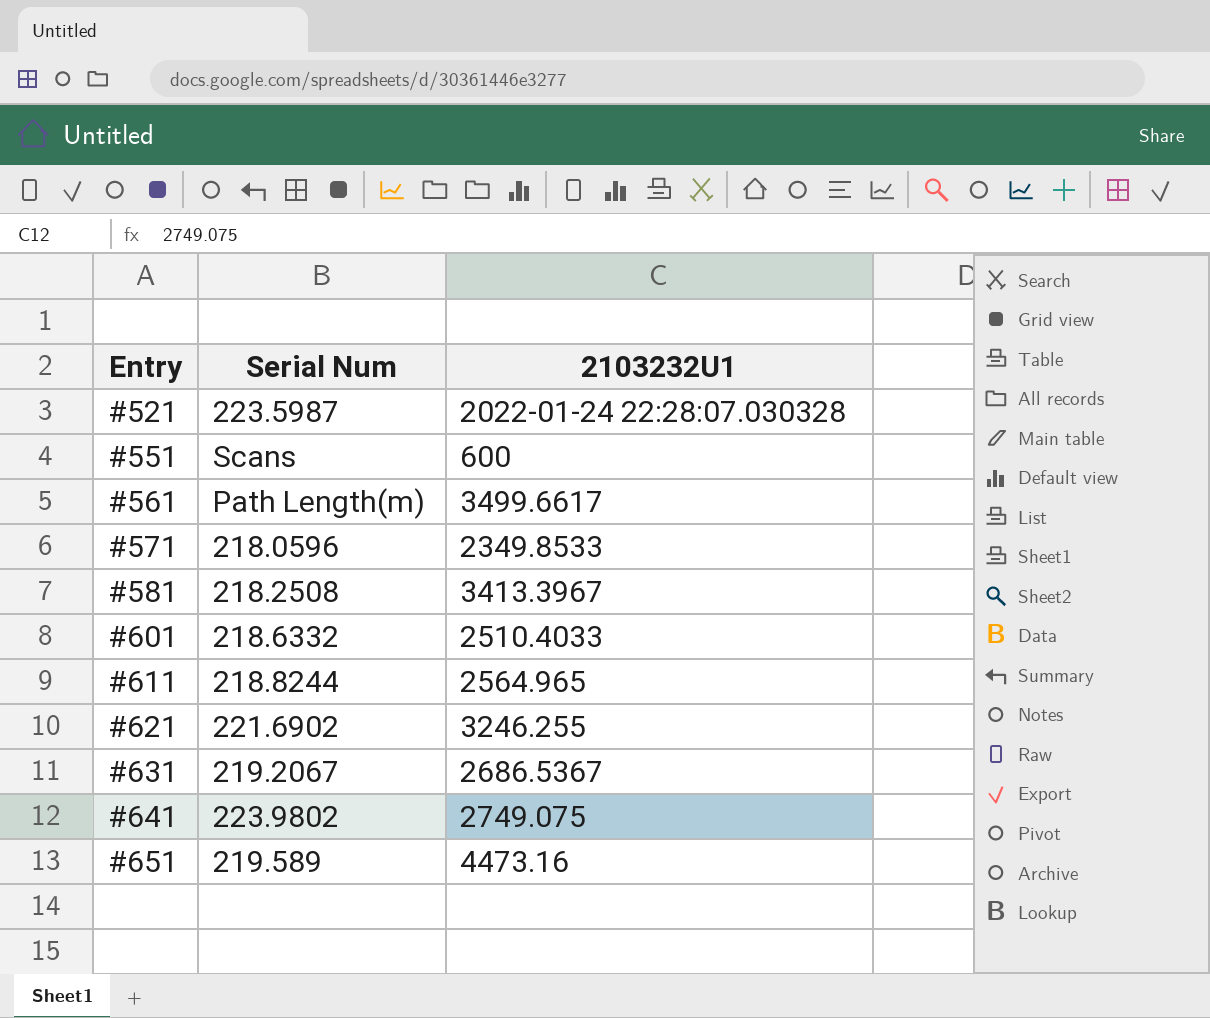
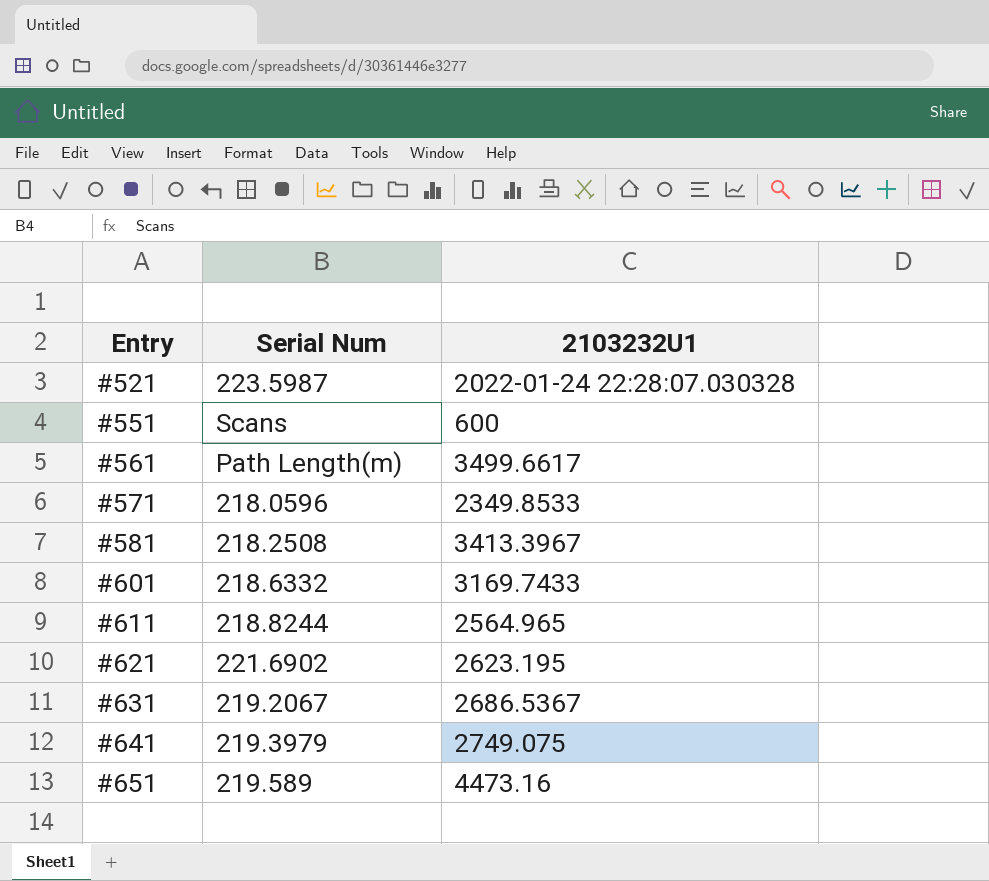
#601 | 2103232U1: 2510.4033 -> 3169.7433
#621 | 2103232U1: 3246.255 -> 2623.195
#641 | Serial Num: 223.9802 -> 219.3979

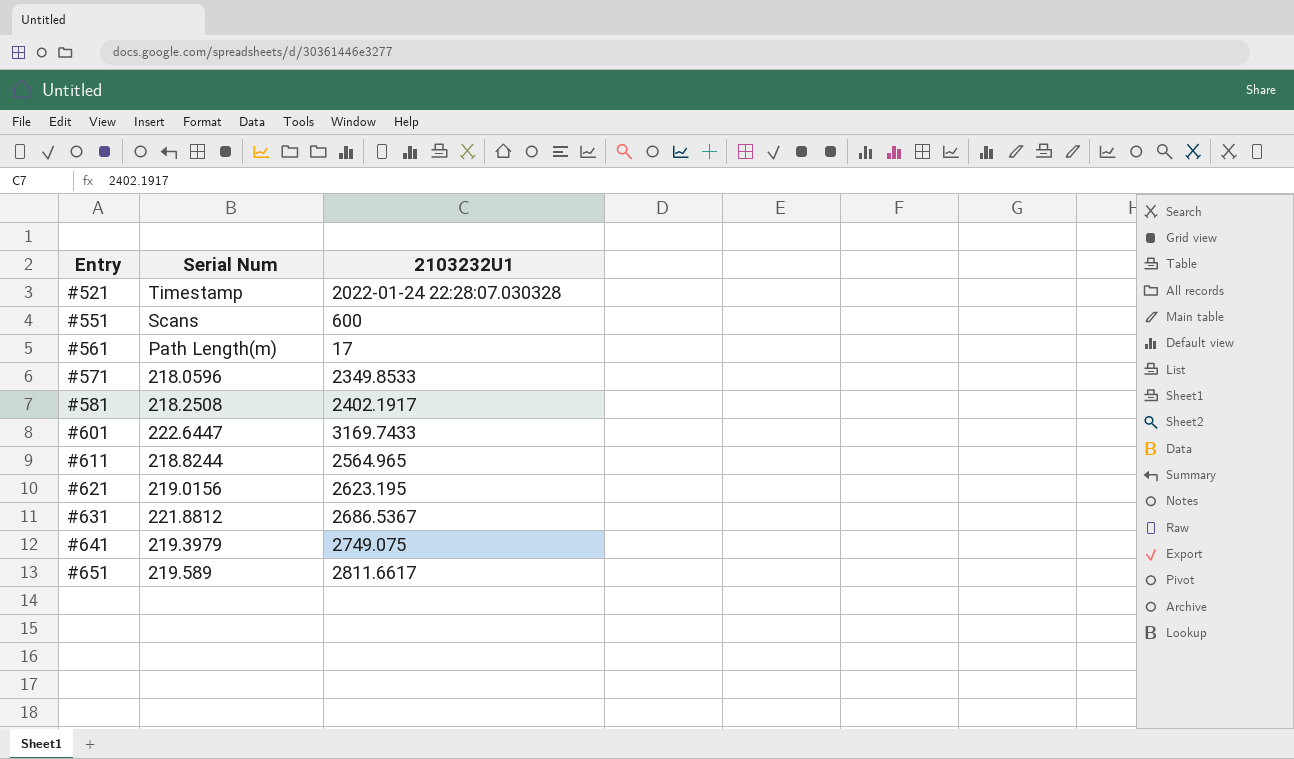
#521 | Serial Num: 223.5987 -> Timestamp
#561 | 2103232U1: 3499.6617 -> 17
#581 | 2103232U1: 3413.3967 -> 2402.1917
#601 | Serial Num: 218.6332 -> 222.6447
#621 | Serial Num: 221.6902 -> 219.0156
#631 | Serial Num: 219.2067 -> 221.8812
#651 | 2103232U1: 4473.16 -> 2811.6617

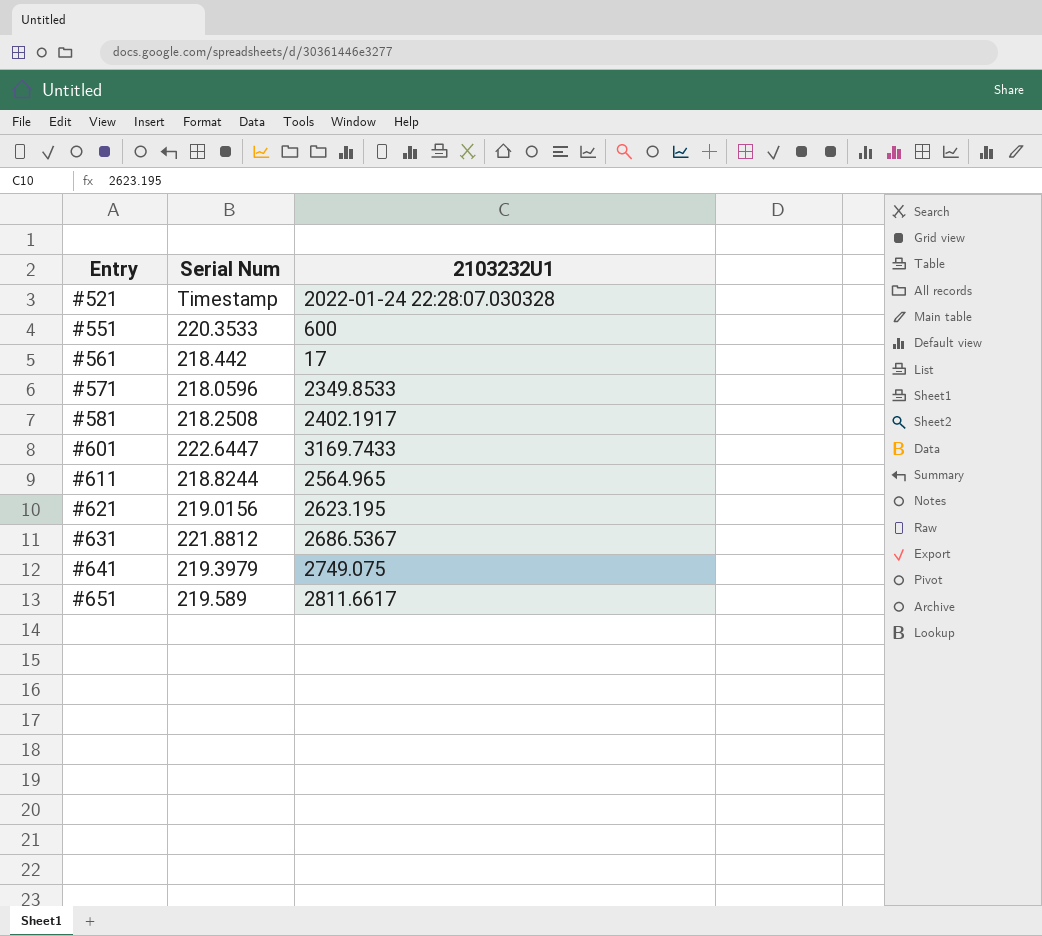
#551 | Serial Num: Scans -> 220.3533
#561 | Serial Num: Path Length(m) -> 218.442

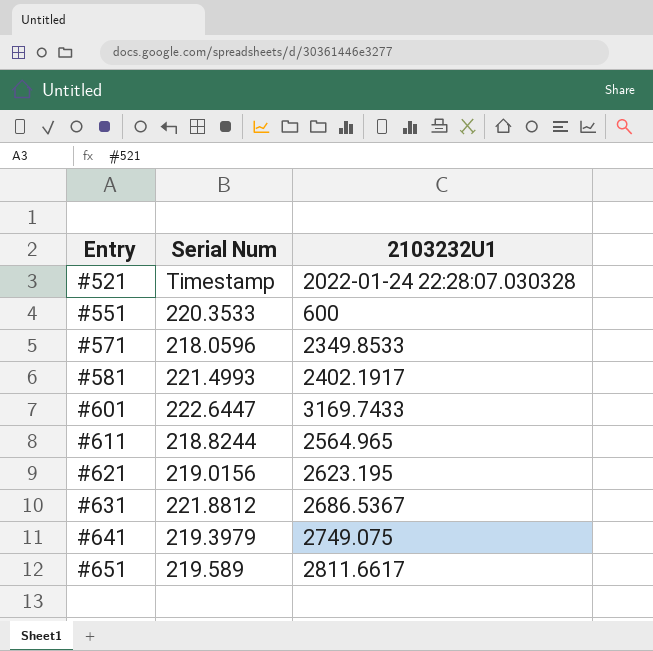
row #561: 218.442 | 17 -> none
#581 | Serial Num: 218.2508 -> 221.4993

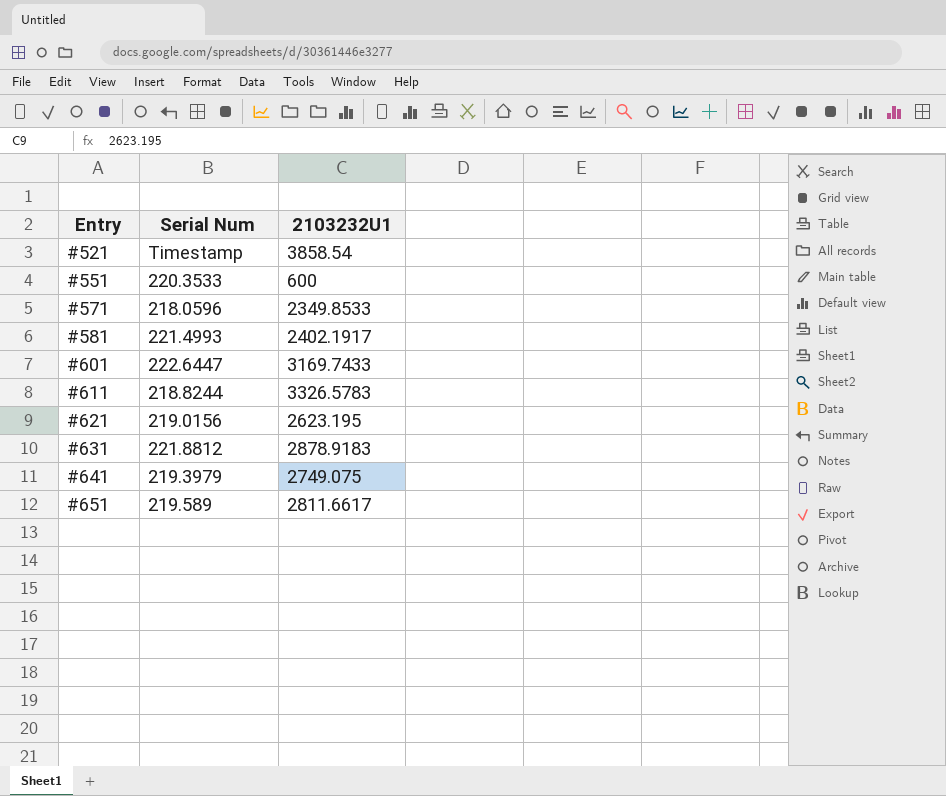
#521 | 2103232U1: 2022-01-24 22:28:07.030328 -> 3858.54
#611 | 2103232U1: 2564.965 -> 3326.5783
#631 | 2103232U1: 2686.5367 -> 2878.9183

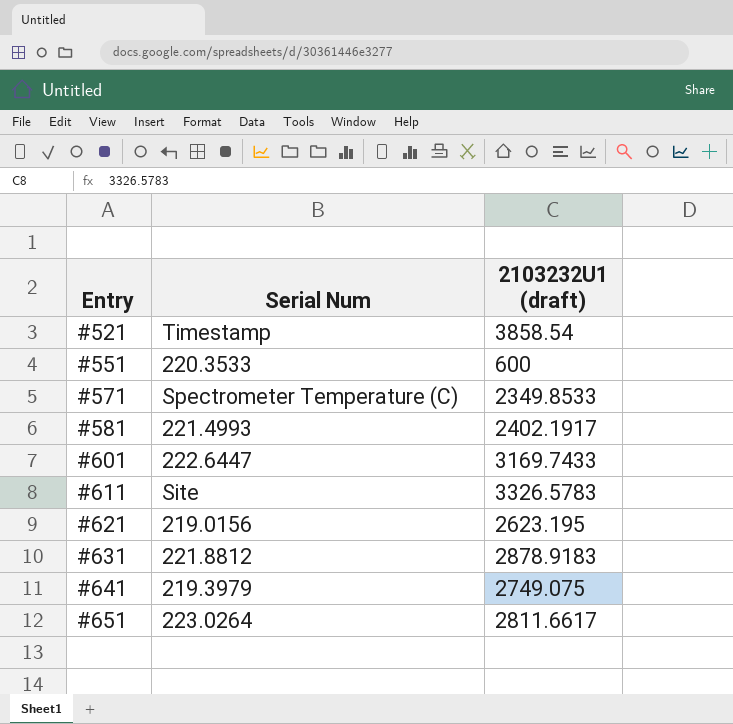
column name: 2103232U1 -> 2103232U1 (draft)
#571 | Serial Num: 218.0596 -> Spectrometer Temperature (C)
#611 | Serial Num: 218.8244 -> Site
#651 | Serial Num: 219.589 -> 223.0264

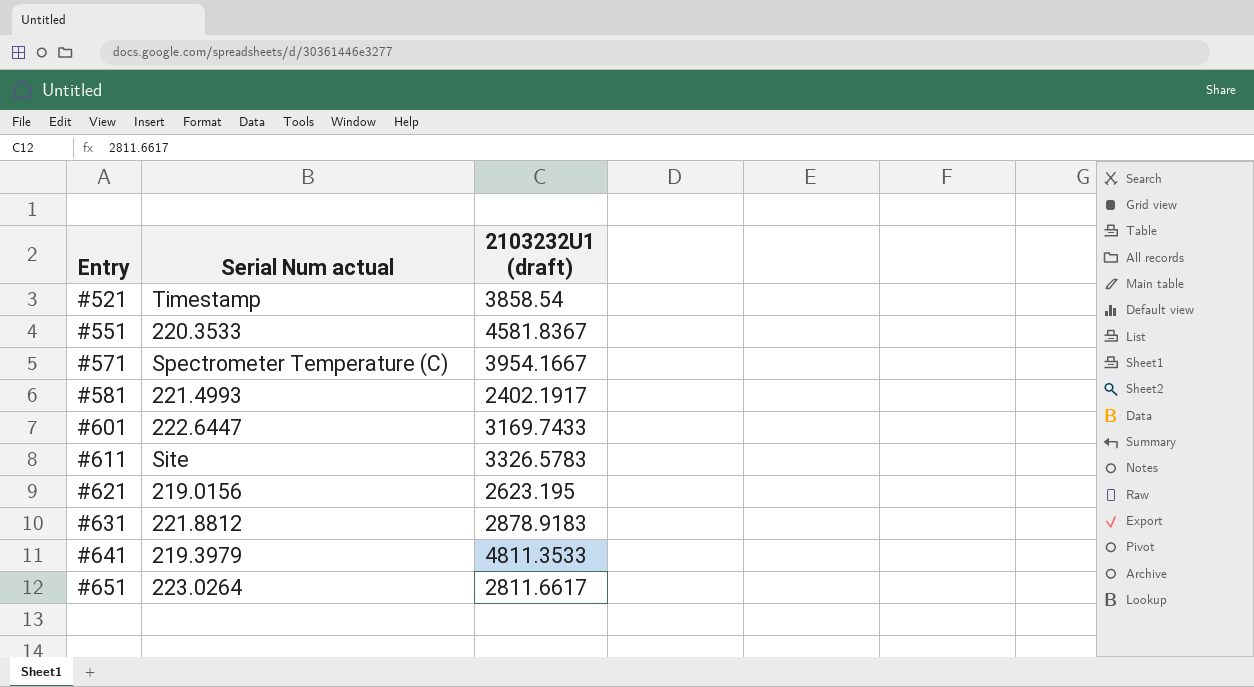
column name: Serial Num -> Serial Num actual
#551 | 2103232U1 (draft): 600 -> 4581.8367
#571 | 2103232U1 (draft): 2349.8533 -> 3954.1667
#641 | 2103232U1 (draft): 2749.075 -> 4811.3533

